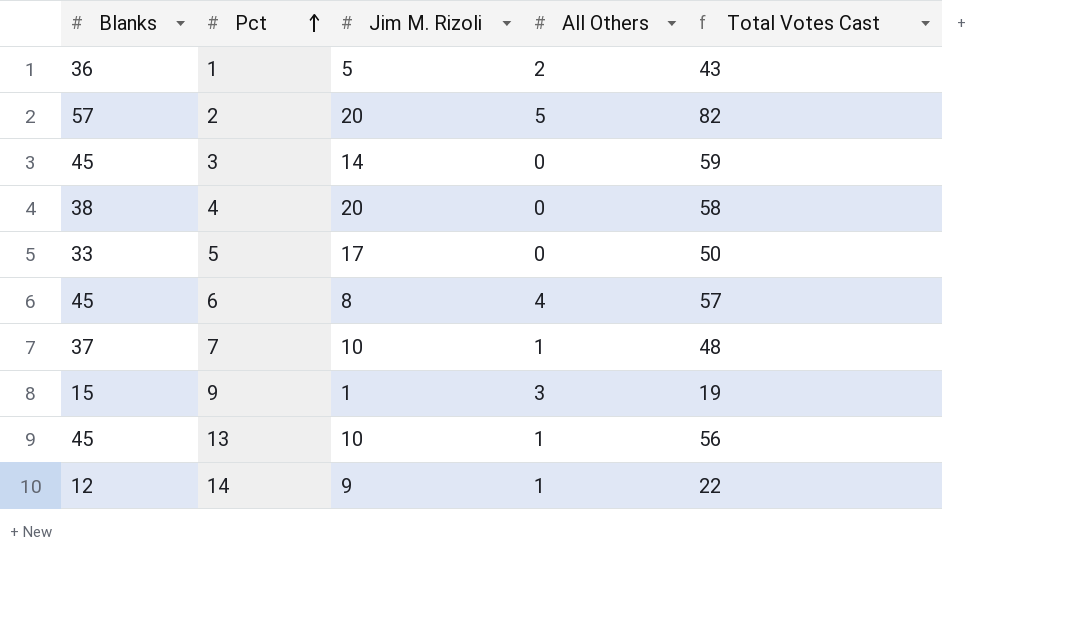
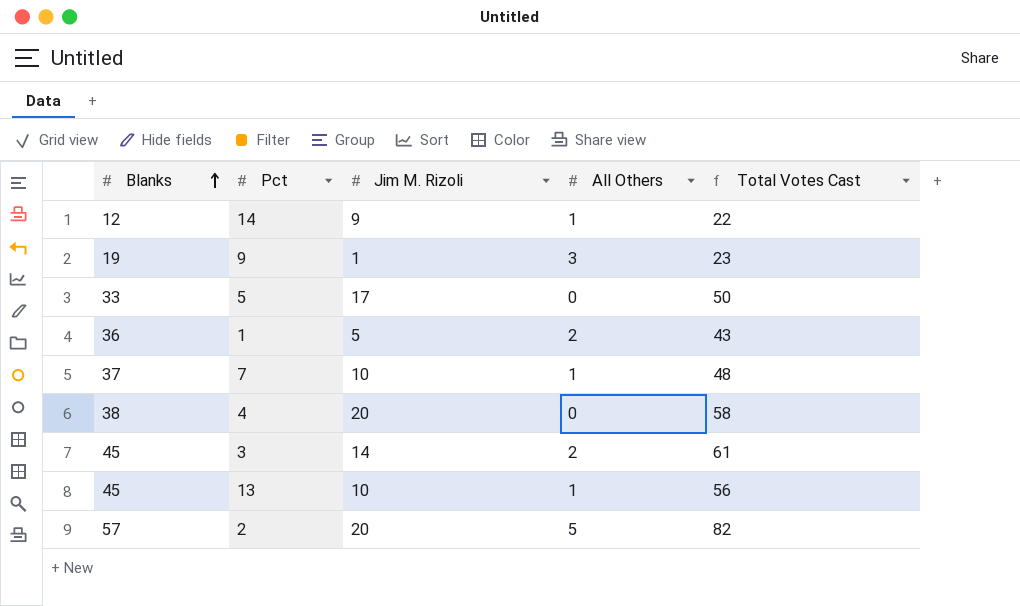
row order: Pct ascending -> Blanks ascending
row 6: 45 | 8 | 4 | 57 -> none
9 | Blanks: 15 -> 19
9 | Total Votes Cast: 19 -> 23
3 | All Others: 0 -> 2
3 | Total Votes Cast: 59 -> 61

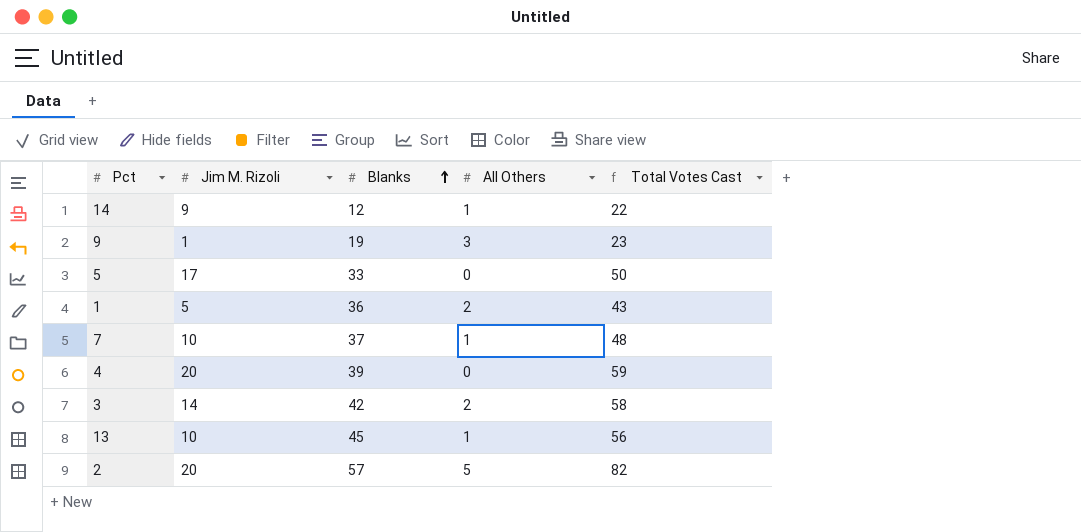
column Blanks | position: 1 -> 3
4 | Blanks: 38 -> 39
4 | Total Votes Cast: 58 -> 59
3 | Blanks: 45 -> 42
3 | Total Votes Cast: 61 -> 58

